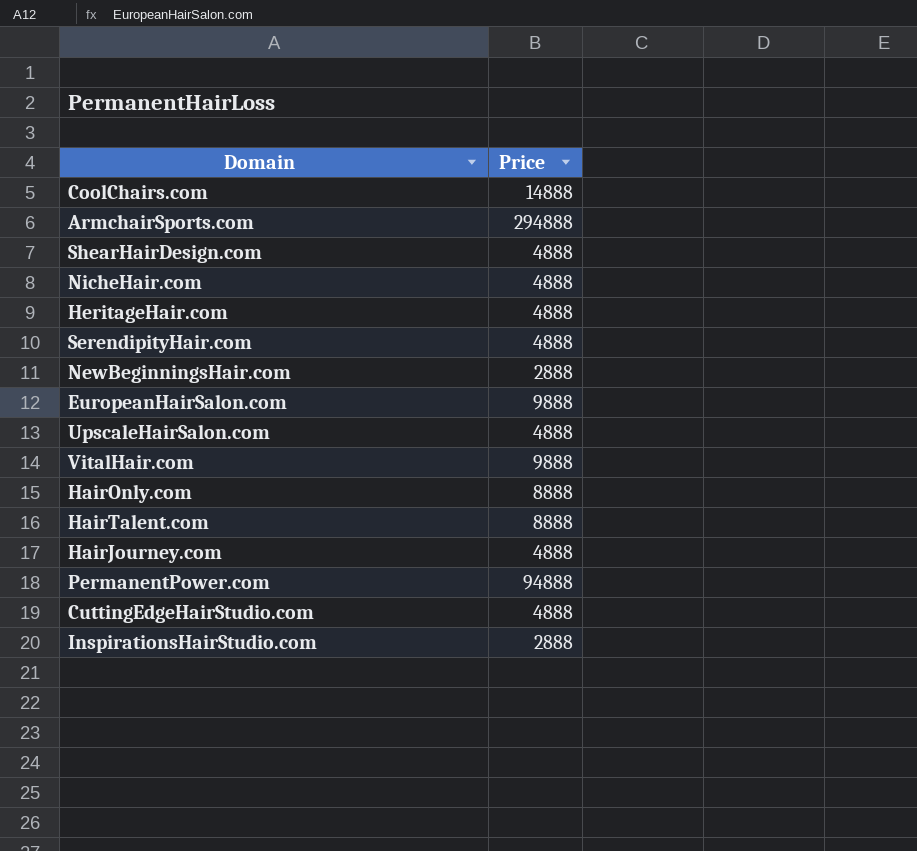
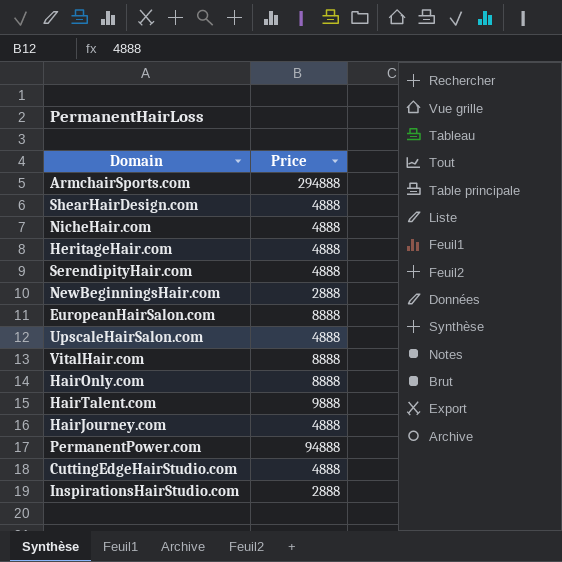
row CoolChairs.com: 14888 -> none
EuropeanHairSalon.com | Price: 9888 -> 8888
VitalHair.com | Price: 9888 -> 8888
HairTalent.com | Price: 8888 -> 9888

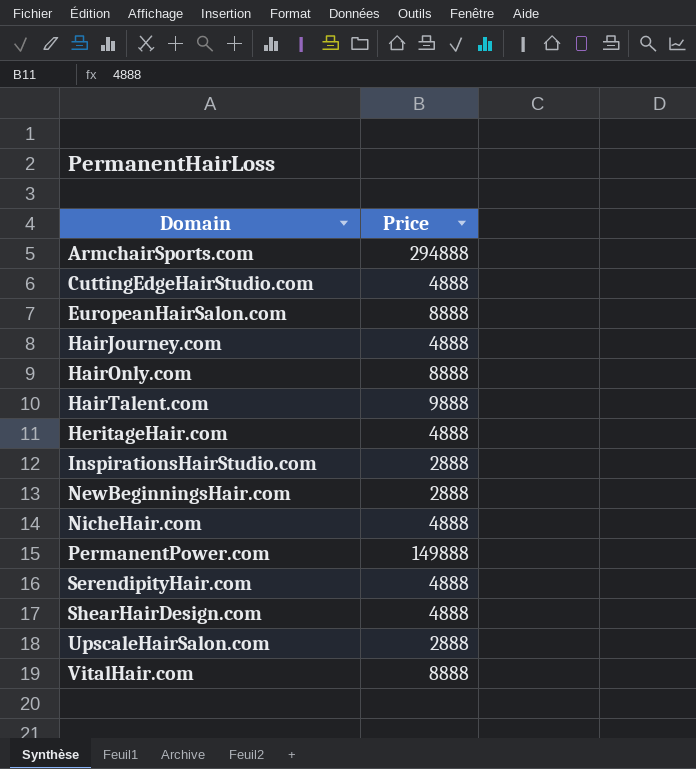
row order: none -> Domain ascending
PermanentPower.com | Price: 94888 -> 149888
UpscaleHairSalon.com | Price: 4888 -> 2888

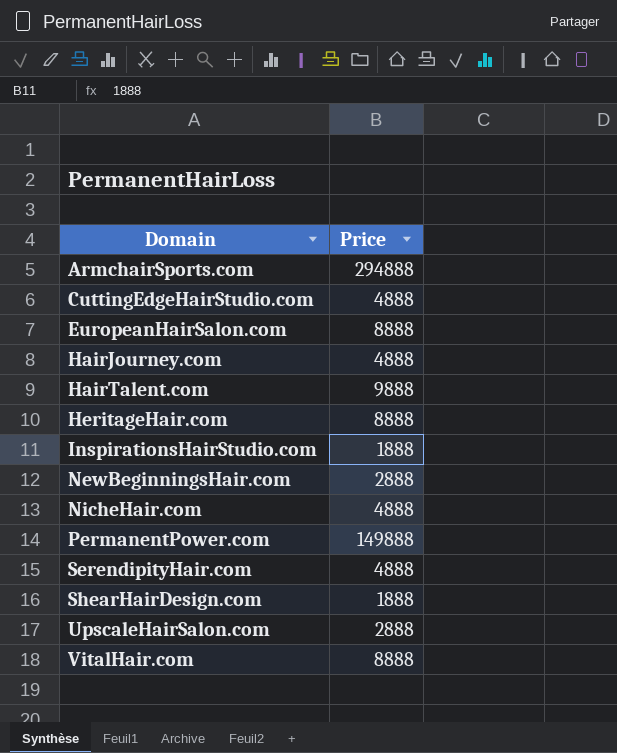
row HairOnly.com: 8888 -> none
HeritageHair.com | Price: 4888 -> 8888
InspirationsHairStudio.com | Price: 2888 -> 1888
ShearHairDesign.com | Price: 4888 -> 1888

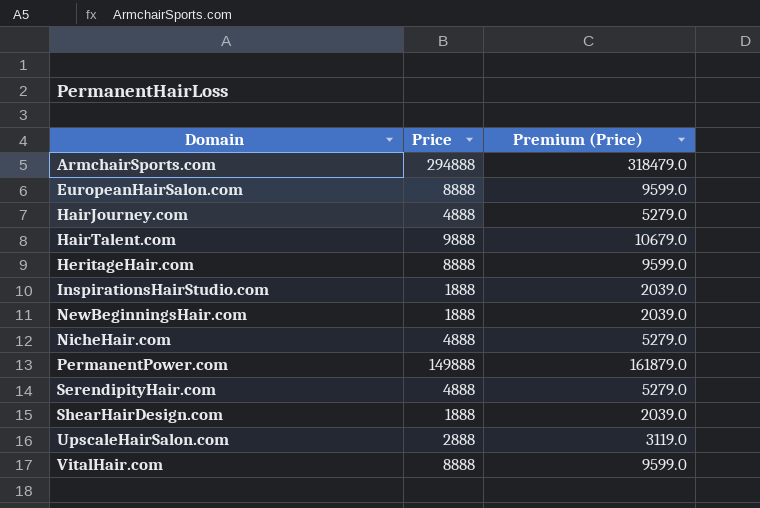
column Premium (Price) | formula: none -> [Price] * 1.08
row CuttingEdgeHairStudio.com: 4888 -> none
NewBeginningsHair.com | Price: 2888 -> 1888

